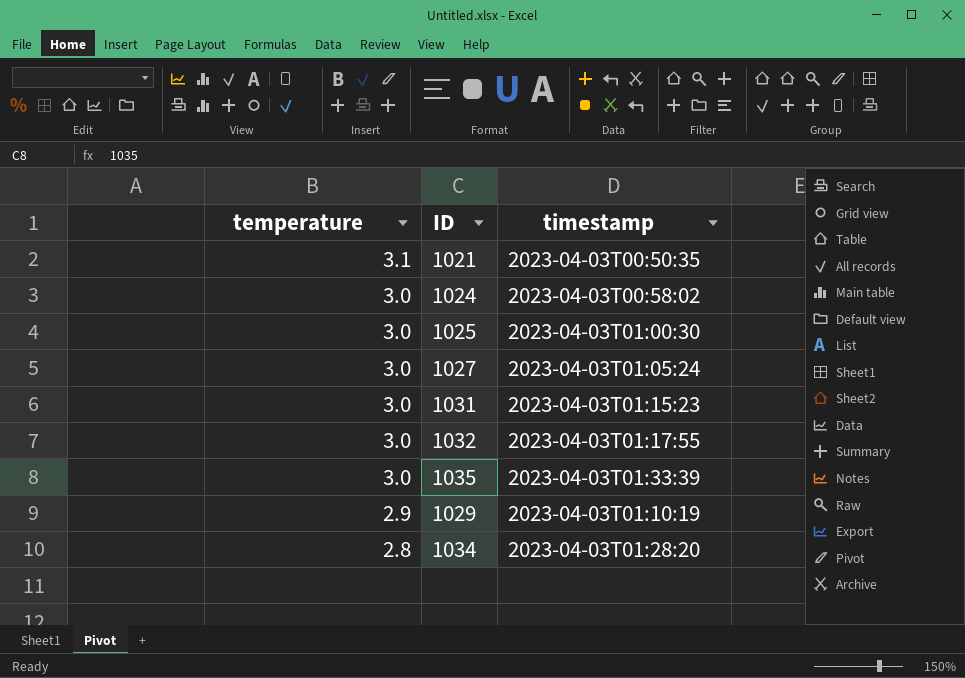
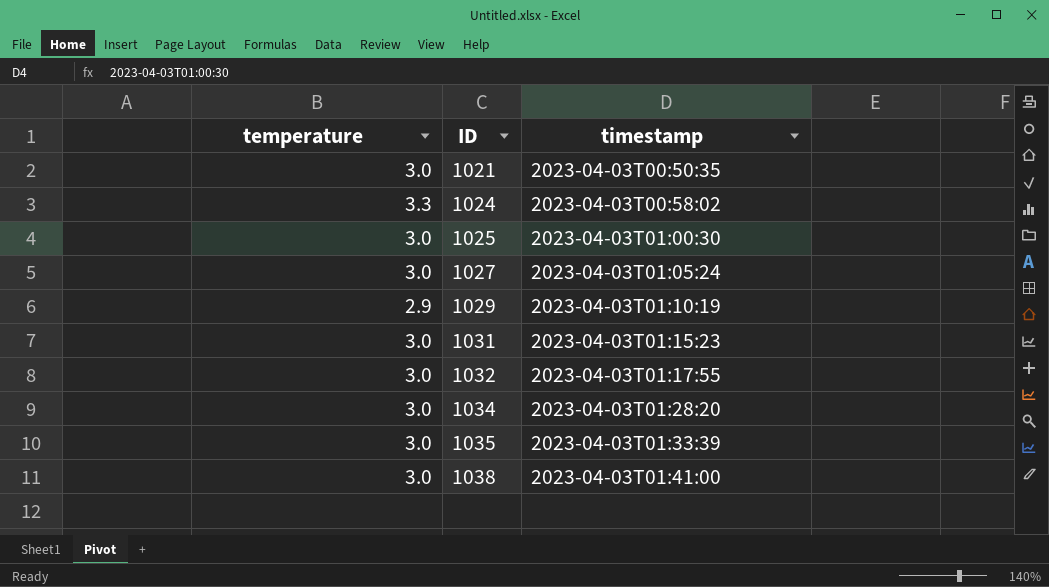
row order: temperature descending -> ID ascending
1021 | temperature: 3.1 -> 3.0
1024 | temperature: 3.0 -> 3.3
1034 | temperature: 2.8 -> 3.0
row 1038: none -> 3.0 | 2023-04-03T01:41:00

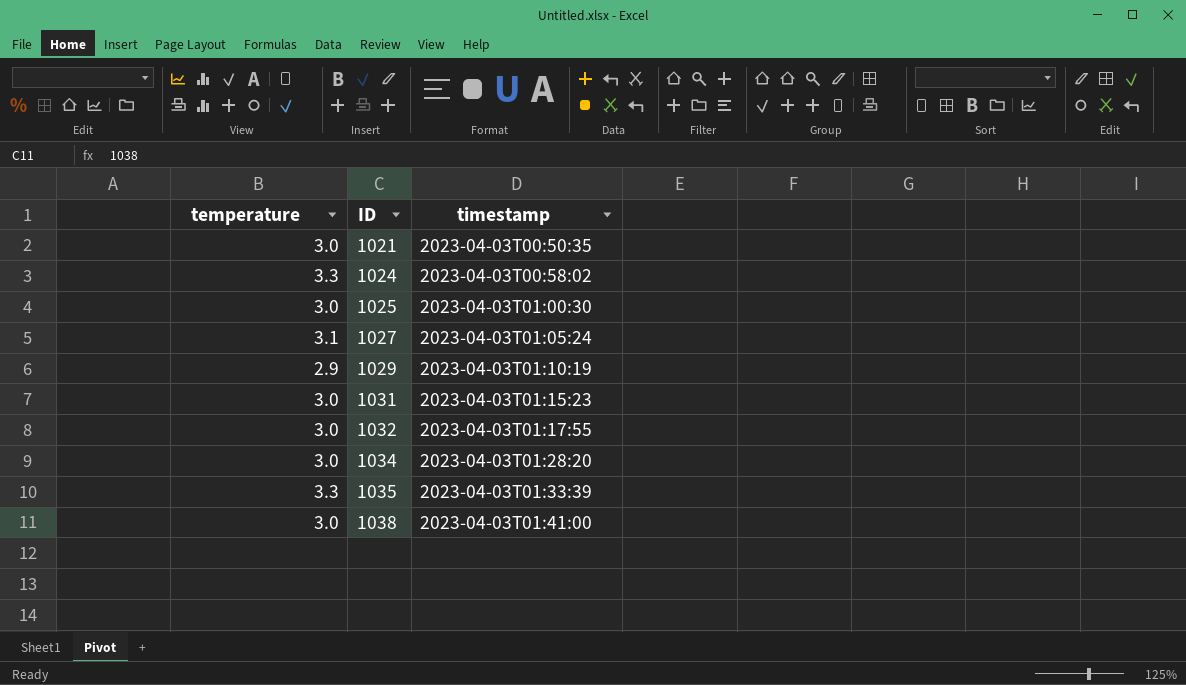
1027 | temperature: 3.0 -> 3.1
1035 | temperature: 3.0 -> 3.3

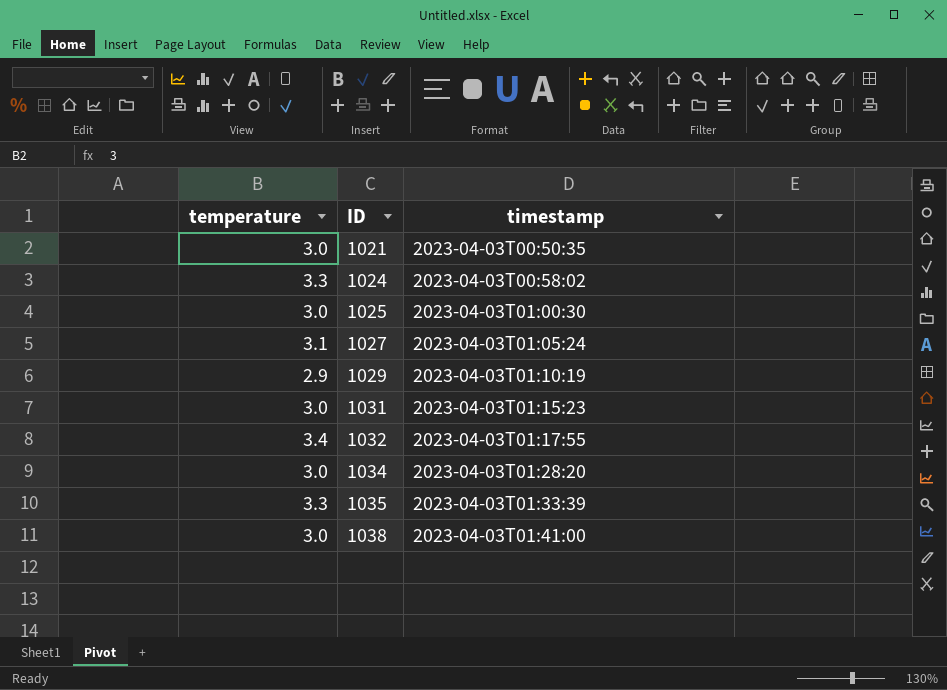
1032 | temperature: 3.0 -> 3.4

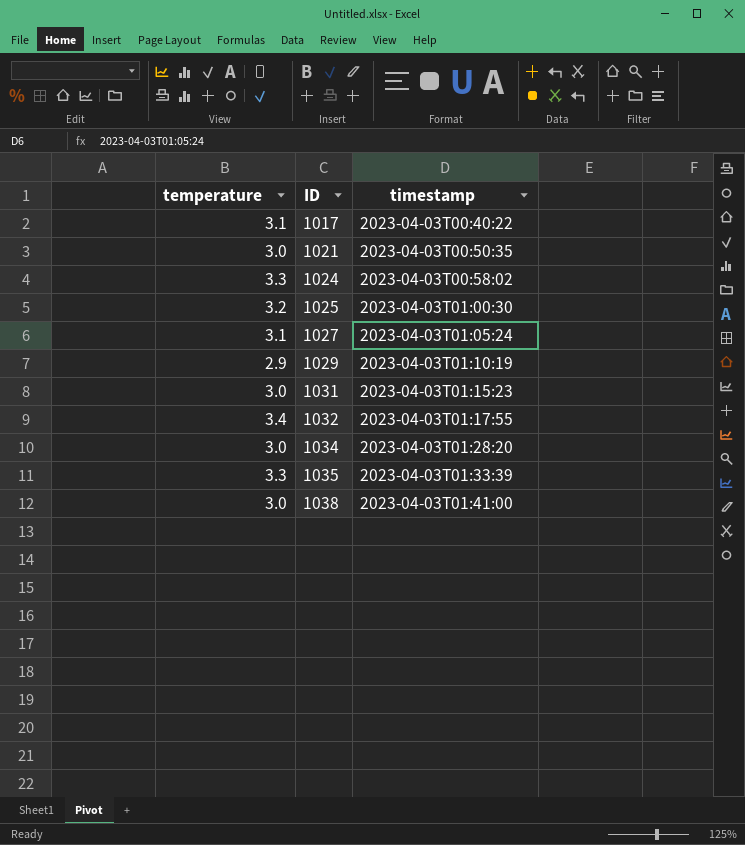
row 1017: none -> 3.1 | 2023-04-03T00:40:22
1025 | temperature: 3.0 -> 3.2

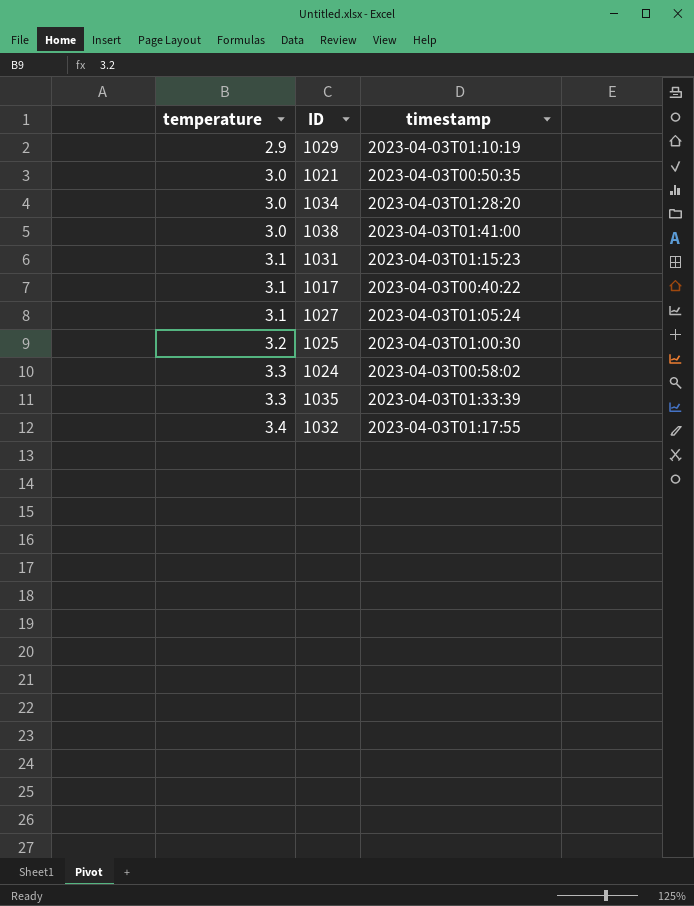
row order: ID ascending -> temperature ascending
1031 | temperature: 3.0 -> 3.1

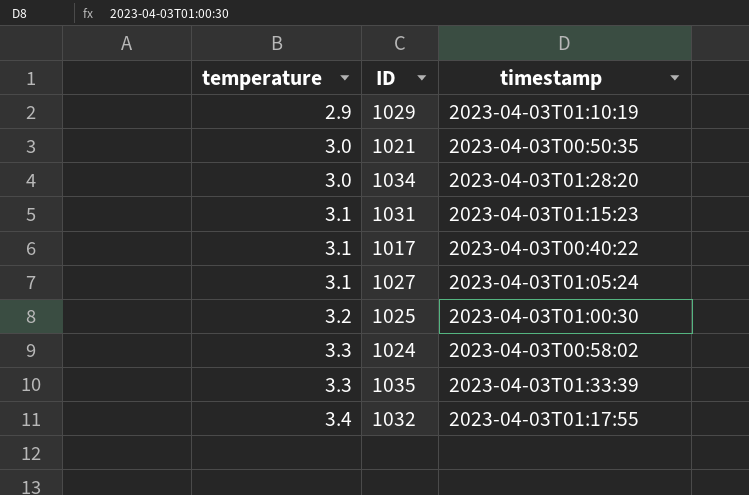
row 1038: 3.0 | 2023-04-03T01:41:00 -> none

